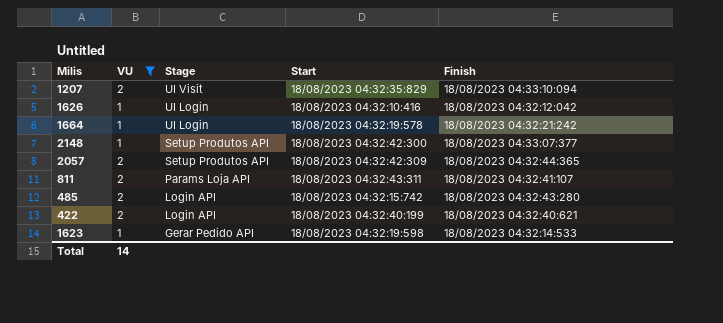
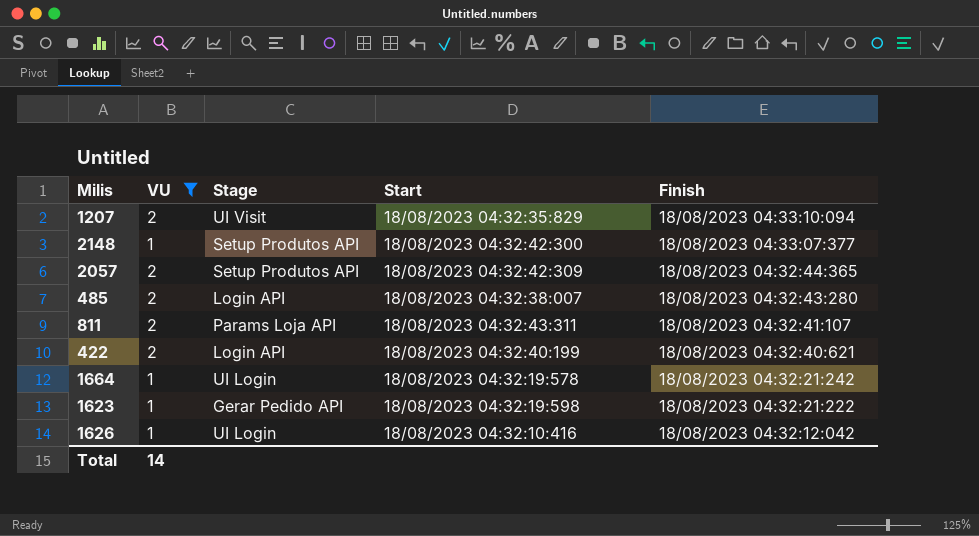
row order: Stage descending -> Finish descending
485 | Start: 18/08/2023 04:32:15:742 -> 18/08/2023 04:32:38:007
1623 | Finish: 18/08/2023 04:32:14:533 -> 18/08/2023 04:32:21:222

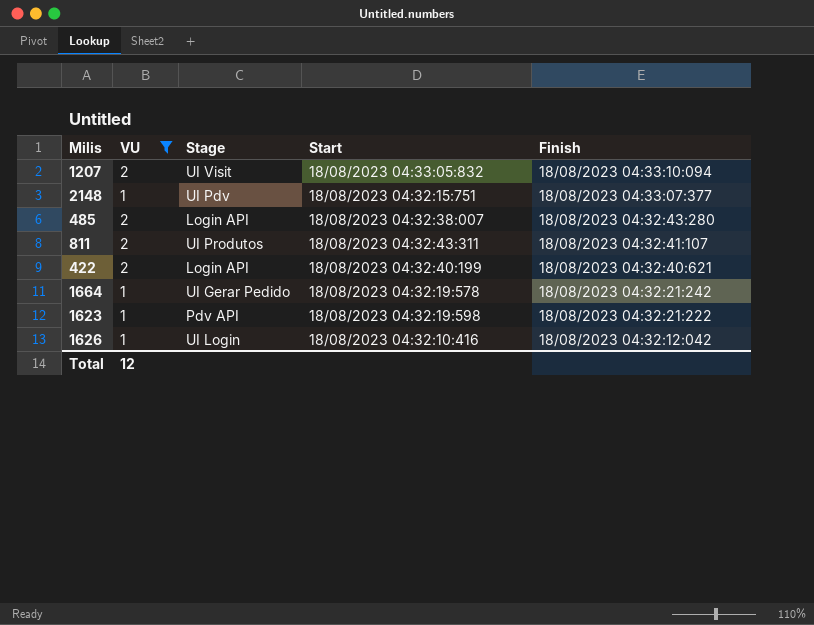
row 2057: 2 | Setup Produtos API | 18/08/2023 04:32:42:309 | 18/08/2023 04:32:44:365 -> none
1207 | Start: 18/08/2023 04:32:35:829 -> 18/08/2023 04:33:05:832
2148 | Stage: Setup Produtos API -> UI Pdv
2148 | Start: 18/08/2023 04:32:42:300 -> 18/08/2023 04:32:15:751
811 | Stage: Params Loja API -> UI Produtos
1664 | Stage: UI Login -> UI Gerar Pedido
1623 | Stage: Gerar Pedido API -> Pdv API
Total | VU: 14 -> 12

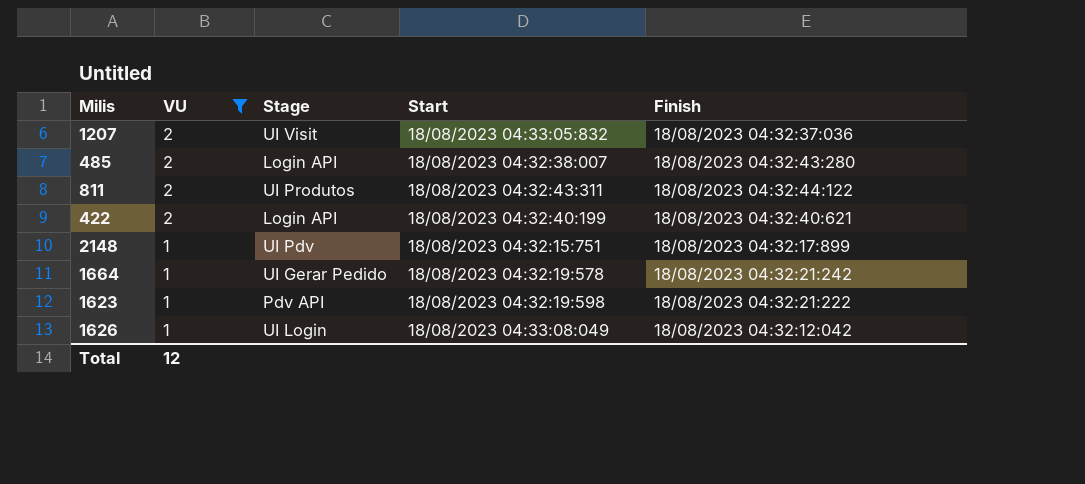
row order: Finish descending -> VU descending
1207 | Finish: 18/08/2023 04:33:10:094 -> 18/08/2023 04:32:37:036
811 | Finish: 18/08/2023 04:32:41:107 -> 18/08/2023 04:32:44:122
2148 | Finish: 18/08/2023 04:33:07:377 -> 18/08/2023 04:32:17:899
1626 | Start: 18/08/2023 04:32:10:416 -> 18/08/2023 04:33:08:049

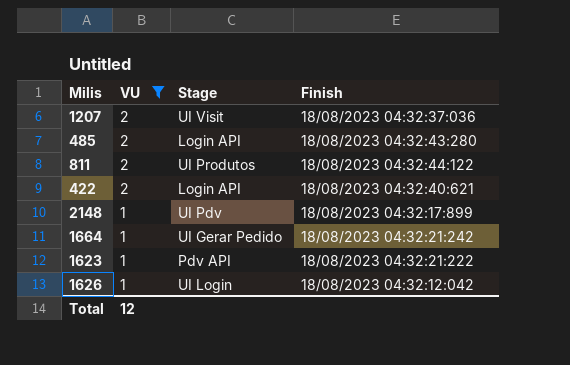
column Start | position: 4 -> none

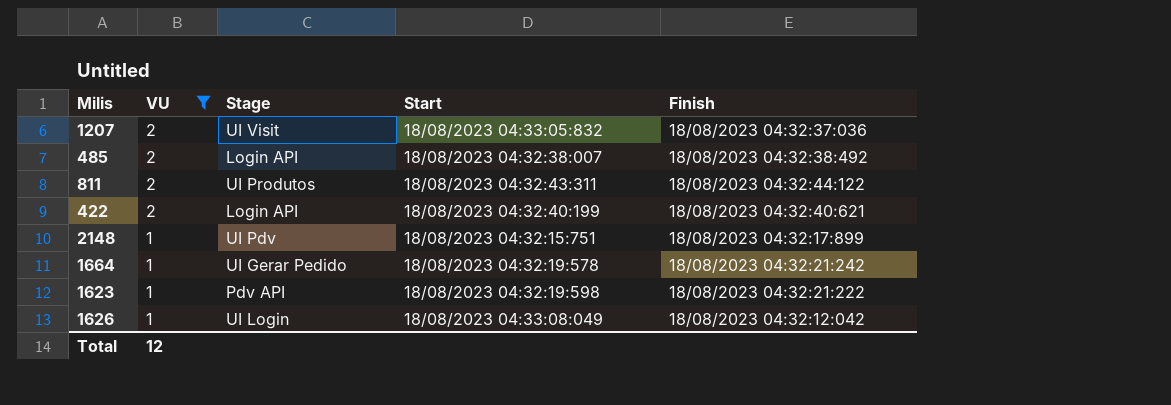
column Start | position: none -> 4
485 | Finish: 18/08/2023 04:32:43:280 -> 18/08/2023 04:32:38:492

